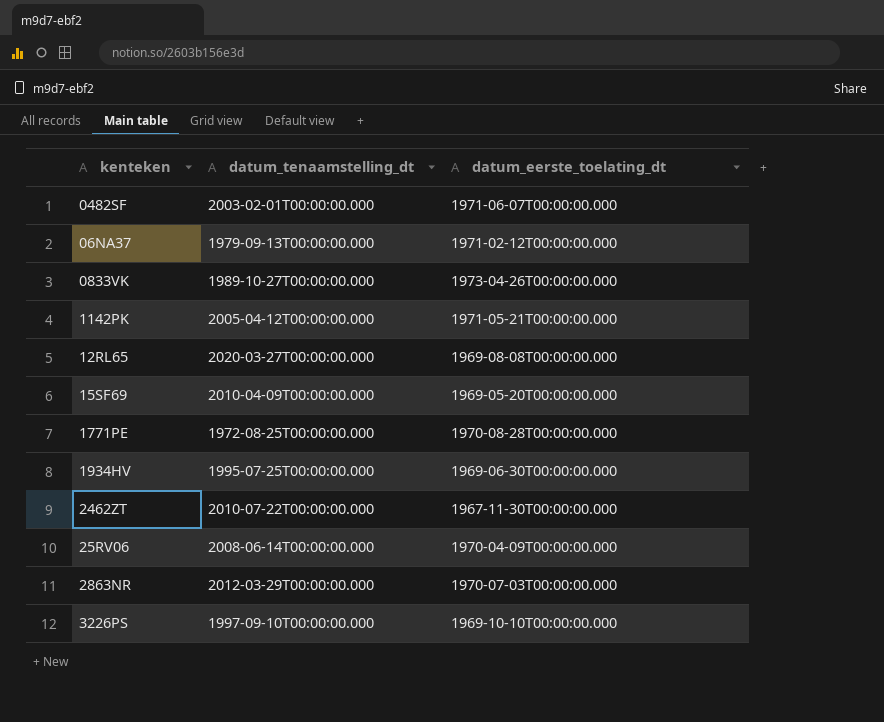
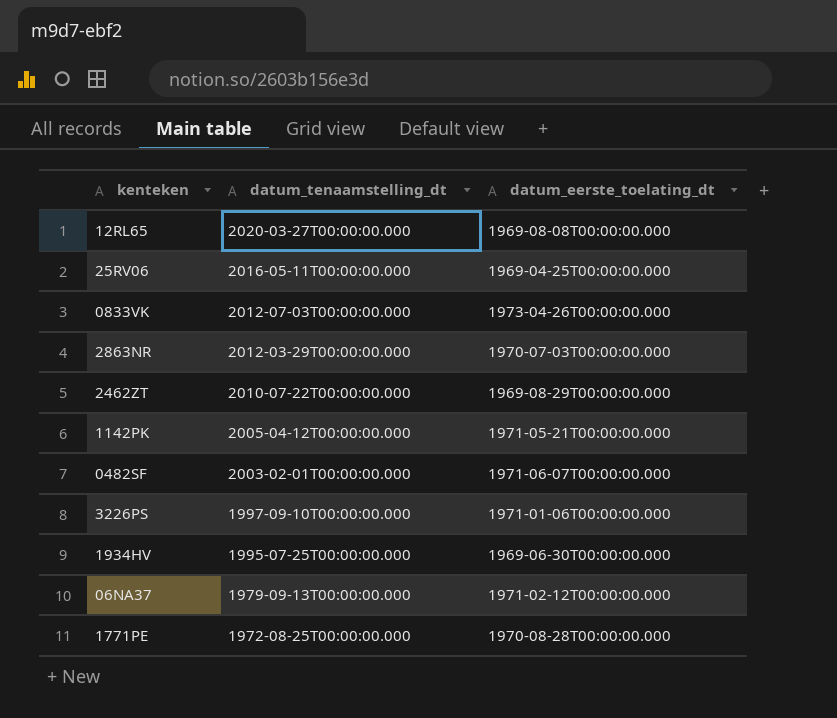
row order: none -> datum_tenaamstelling_dt descending
row 15SF69: 2010-04-09T00:00:00.000 | 1969-05-20T00:00:00.000 -> none
25RV06 | datum_tenaamstelling_dt: 2008-06-14T00:00:00.000 -> 2016-05-11T00:00:00.000
25RV06 | datum_eerste_toelating_dt: 1970-04-09T00:00:00.000 -> 1969-04-25T00:00:00.000
0833VK | datum_tenaamstelling_dt: 1989-10-27T00:00:00.000 -> 2012-07-03T00:00:00.000
2462ZT | datum_eerste_toelating_dt: 1967-11-30T00:00:00.000 -> 1969-08-29T00:00:00.000
3226PS | datum_eerste_toelating_dt: 1969-10-10T00:00:00.000 -> 1971-01-06T00:00:00.000

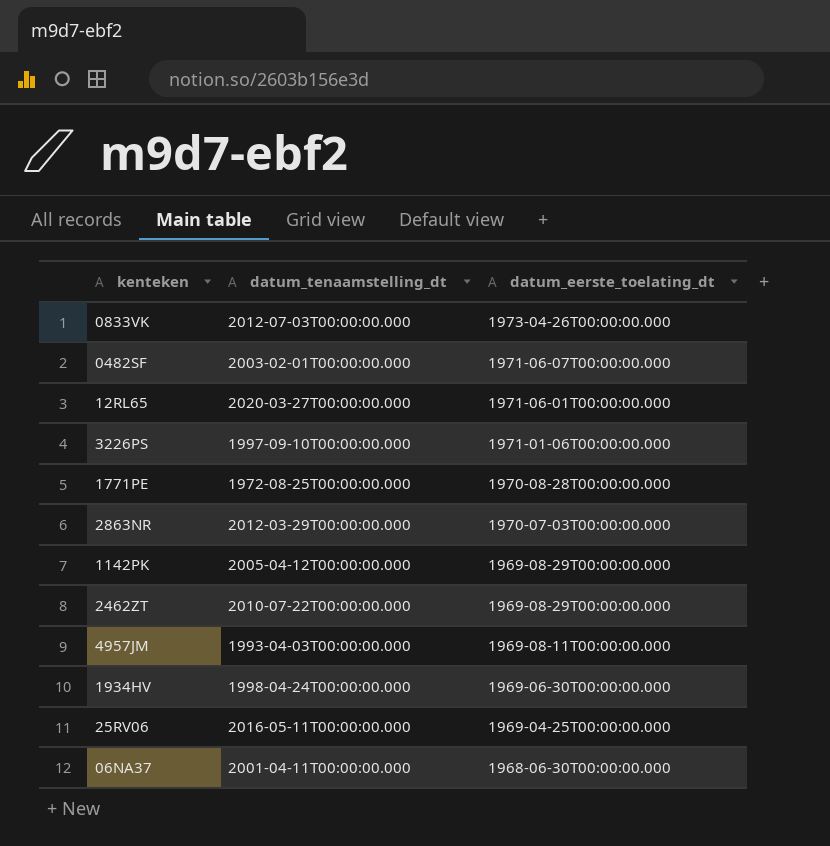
row order: datum_tenaamstelling_dt descending -> datum_eerste_toelating_dt descending
12RL65 | datum_eerste_toelating_dt: 1969-08-08T00:00:00.000 -> 1971-06-01T00:00:00.000
1142PK | datum_eerste_toelating_dt: 1971-05-21T00:00:00.000 -> 1969-08-29T00:00:00.000
row 4957JM: none -> 1993-04-03T00:00:00.000 | 1969-08-11T00:00:00.000
1934HV | datum_tenaamstelling_dt: 1995-07-25T00:00:00.000 -> 1998-04-24T00:00:00.000
06NA37 | datum_tenaamstelling_dt: 1979-09-13T00:00:00.000 -> 2001-04-11T00:00:00.000
06NA37 | datum_eerste_toelating_dt: 1971-02-12T00:00:00.000 -> 1968-06-30T00:00:00.000

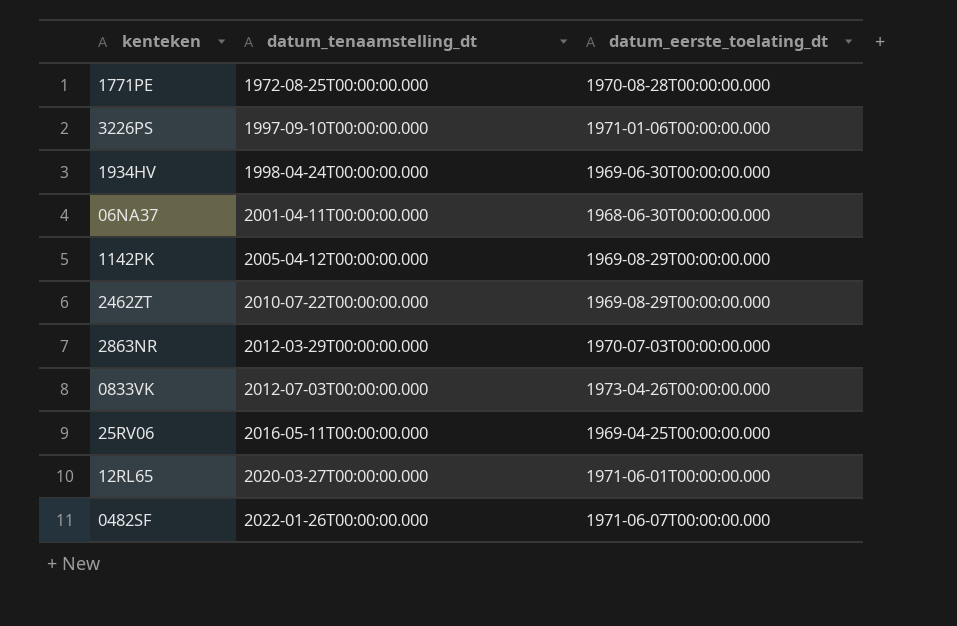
row order: datum_eerste_toelating_dt descending -> datum_tenaamstelling_dt ascending
row 4957JM: 1993-04-03T00:00:00.000 | 1969-08-11T00:00:00.000 -> none
0482SF | datum_tenaamstelling_dt: 2003-02-01T00:00:00.000 -> 2022-01-26T00:00:00.000

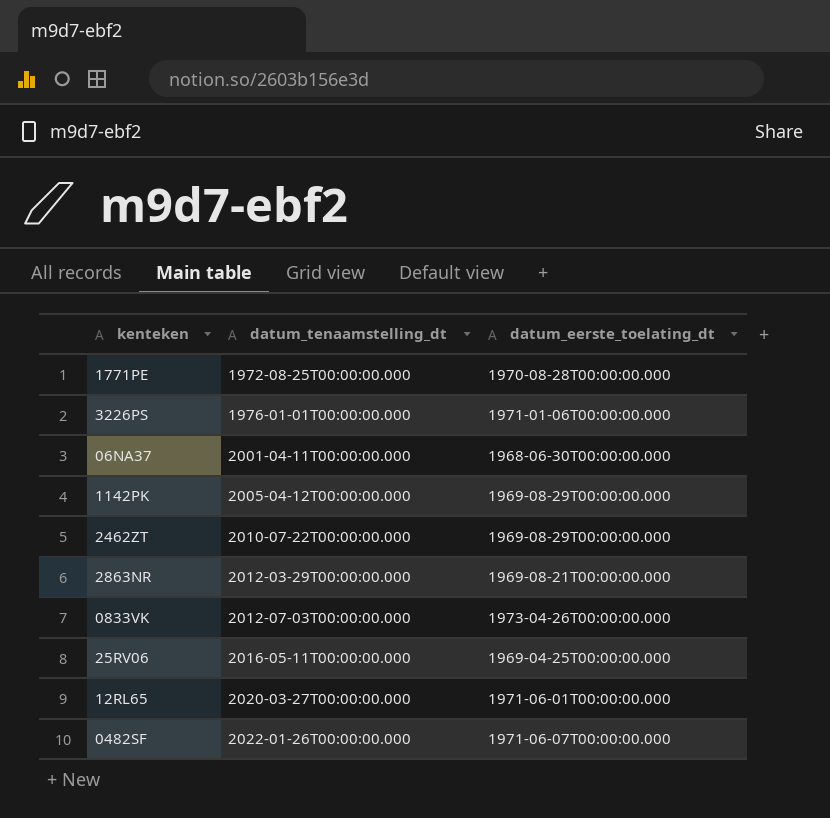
row 1934HV: 1998-04-24T00:00:00.000 | 1969-06-30T00:00:00.000 -> none
3226PS | datum_tenaamstelling_dt: 1997-09-10T00:00:00.000 -> 1976-01-01T00:00:00.000
2863NR | datum_eerste_toelating_dt: 1970-07-03T00:00:00.000 -> 1969-08-21T00:00:00.000

